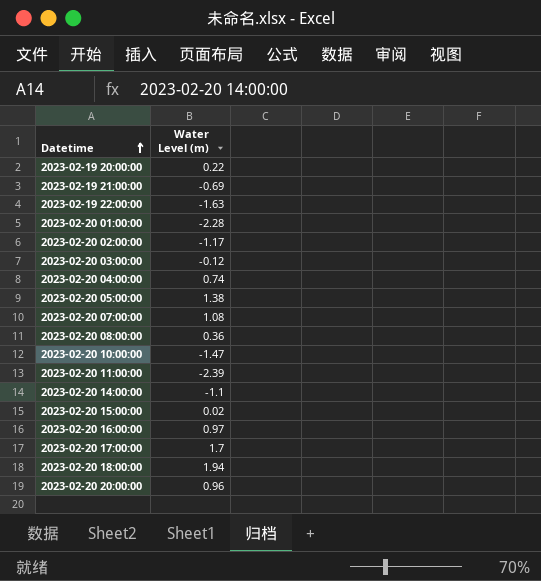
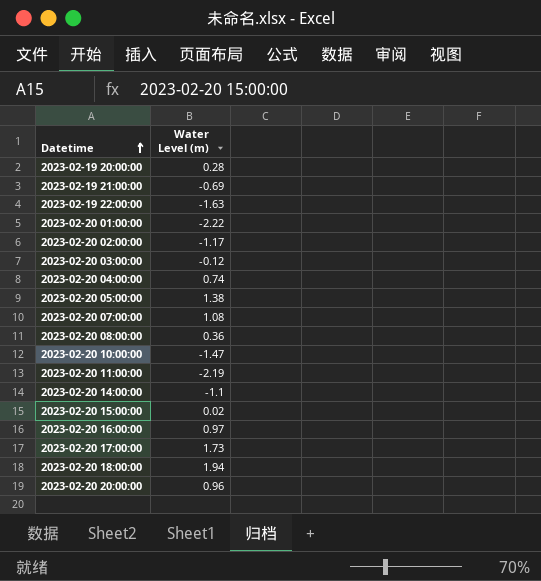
2023-02-19 20:00:00 | Water Level (m): 0.22 -> 0.28
2023-02-20 01:00:00 | Water Level (m): -2.28 -> -2.22
2023-02-20 11:00:00 | Water Level (m): -2.39 -> -2.19
2023-02-20 17:00:00 | Water Level (m): 1.7 -> 1.73

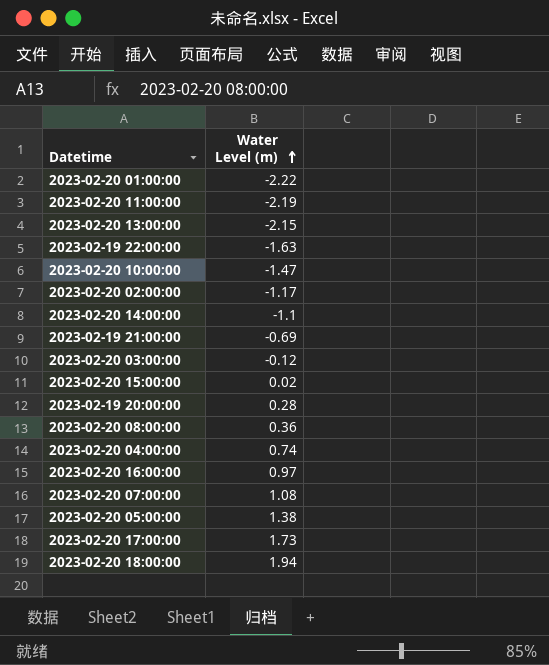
row order: Datetime ascending -> Water Level (m) ascending
row 2023-02-20 20:00:00: 0.96 -> none
row 2023-02-20 13:00:00: none -> -2.15

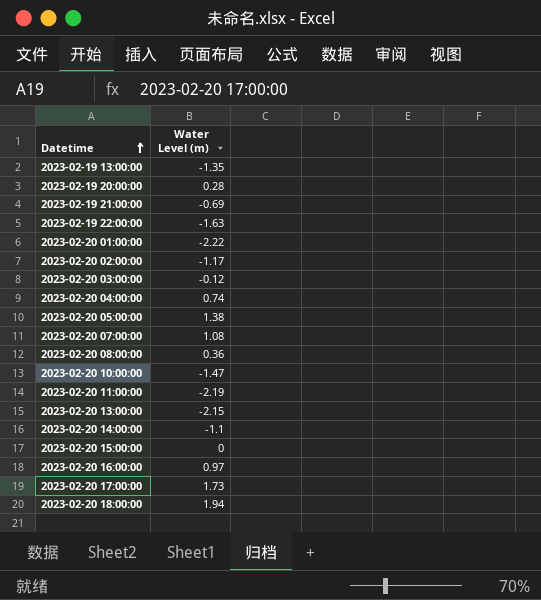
row order: Water Level (m) ascending -> Datetime ascending
row 2023-02-19 13:00:00: none -> -1.35
2023-02-20 15:00:00 | Water Level (m): 0.02 -> 0

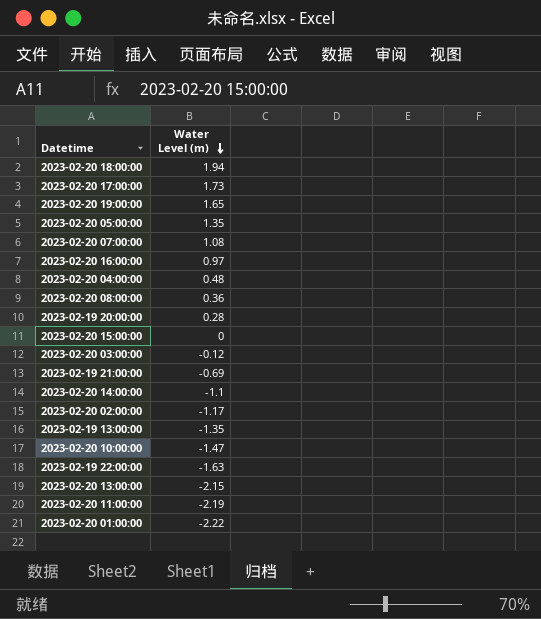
row order: Datetime ascending -> Water Level (m) descending
row 2023-02-20 19:00:00: none -> 1.65
2023-02-20 05:00:00 | Water Level (m): 1.38 -> 1.35
2023-02-20 04:00:00 | Water Level (m): 0.74 -> 0.48

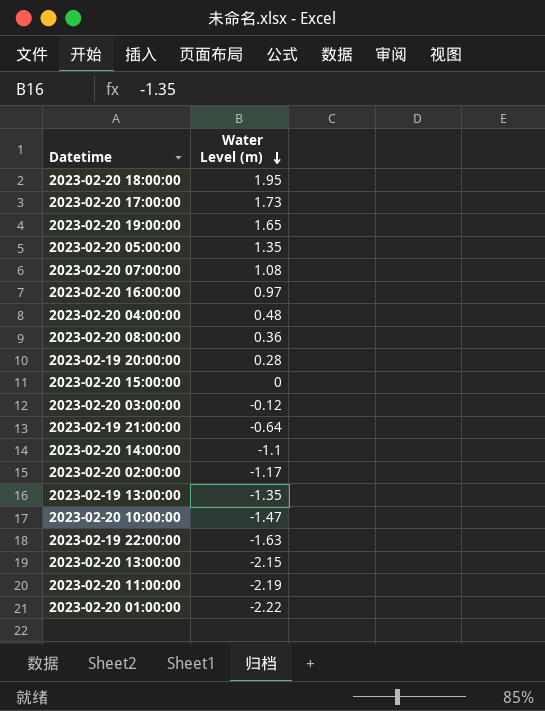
2023-02-20 18:00:00 | Water Level (m): 1.94 -> 1.95
2023-02-19 21:00:00 | Water Level (m): -0.69 -> -0.64

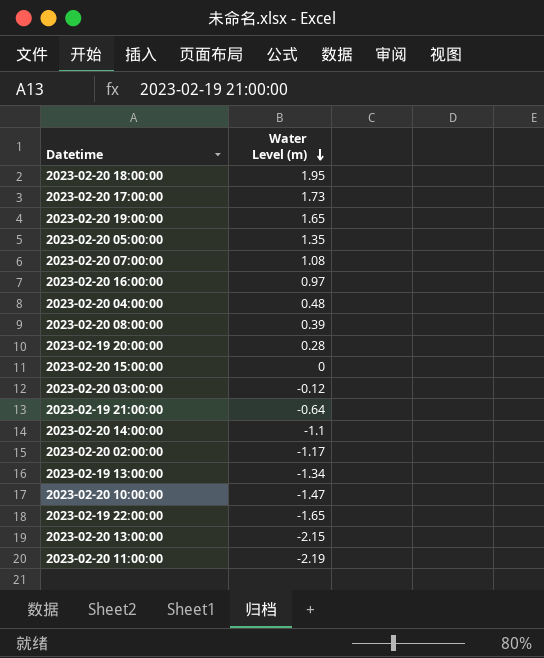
row 2023-02-20 01:00:00: -2.22 -> none
2023-02-20 08:00:00 | Water Level (m): 0.36 -> 0.39
2023-02-19 13:00:00 | Water Level (m): -1.35 -> -1.34
2023-02-19 22:00:00 | Water Level (m): -1.63 -> -1.65

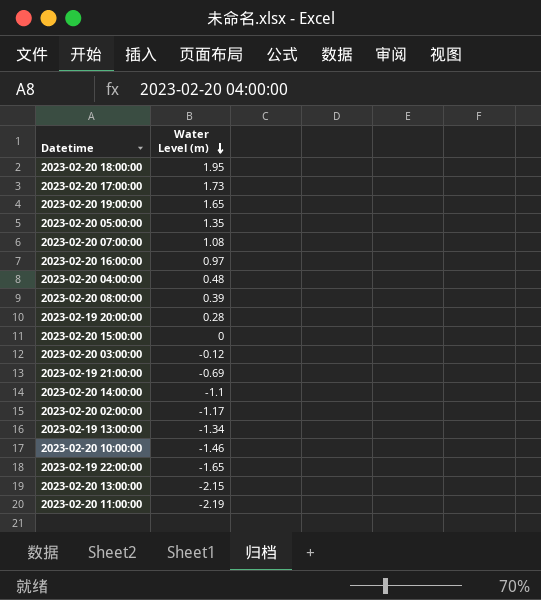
2023-02-19 21:00:00 | Water Level (m): -0.64 -> -0.69
2023-02-20 10:00:00 | Water Level (m): -1.47 -> -1.46

